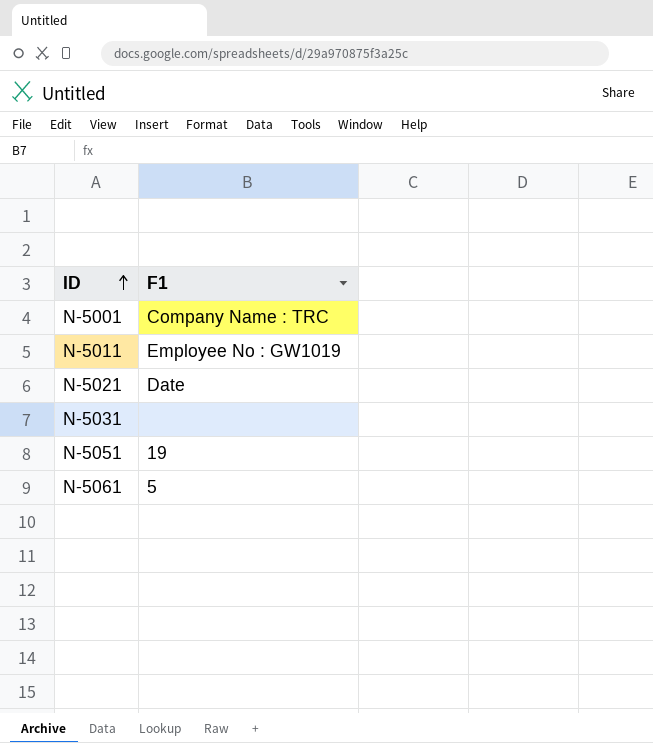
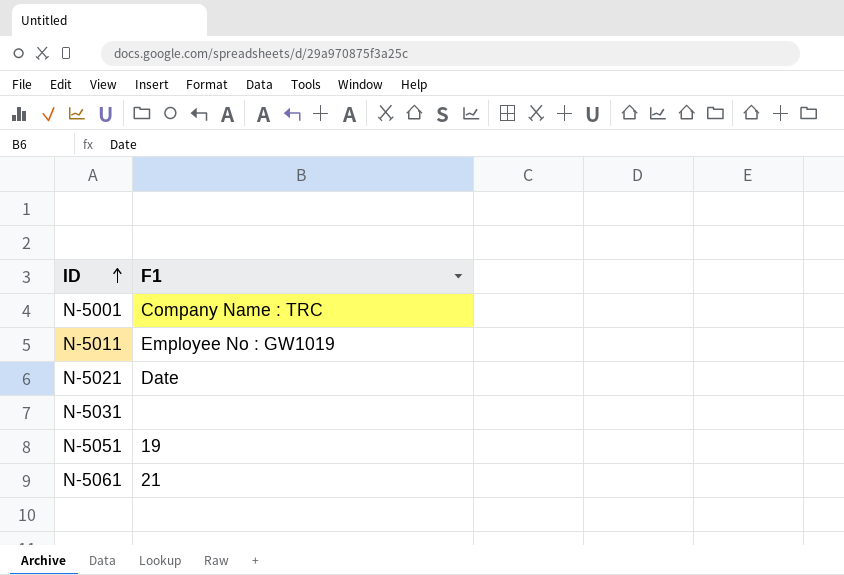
N-5061 | F1: 5 -> 21

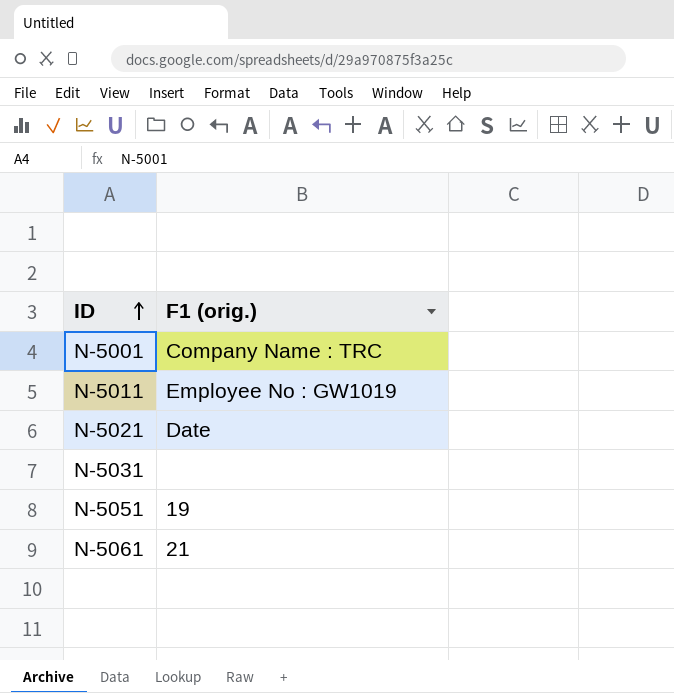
column name: F1 -> F1 (orig.)

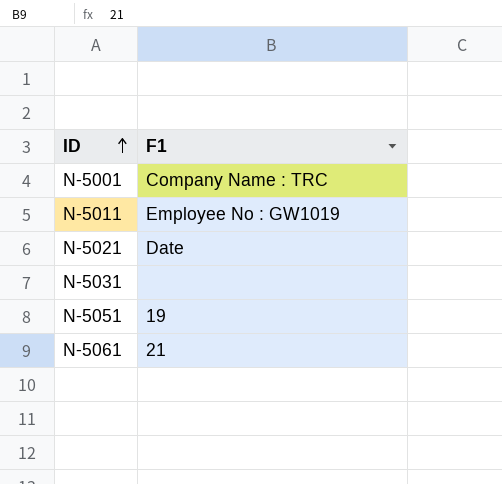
column name: F1 (orig.) -> F1

